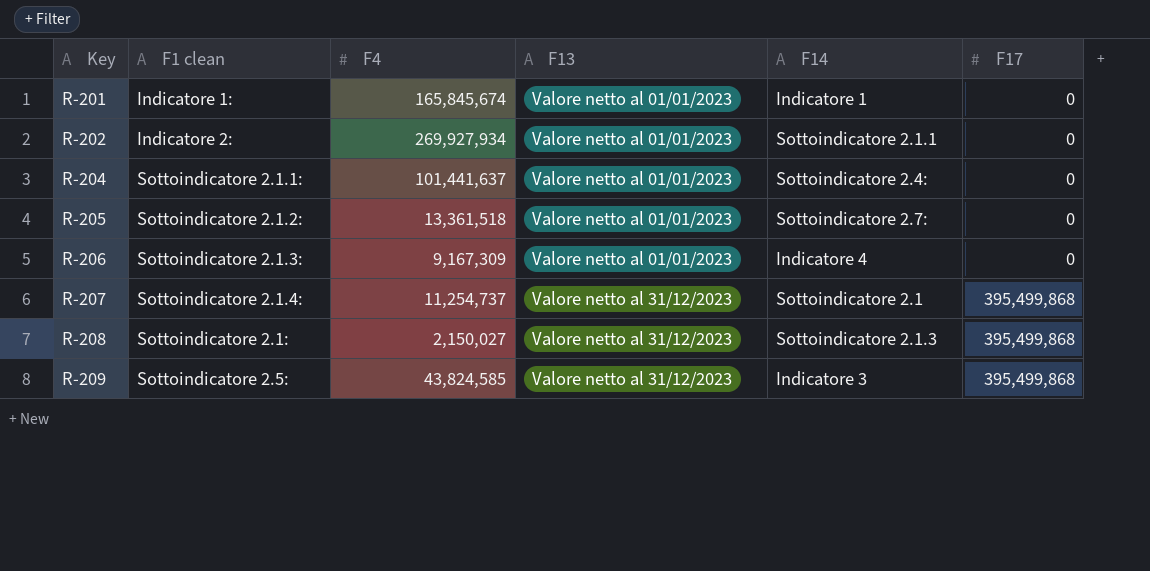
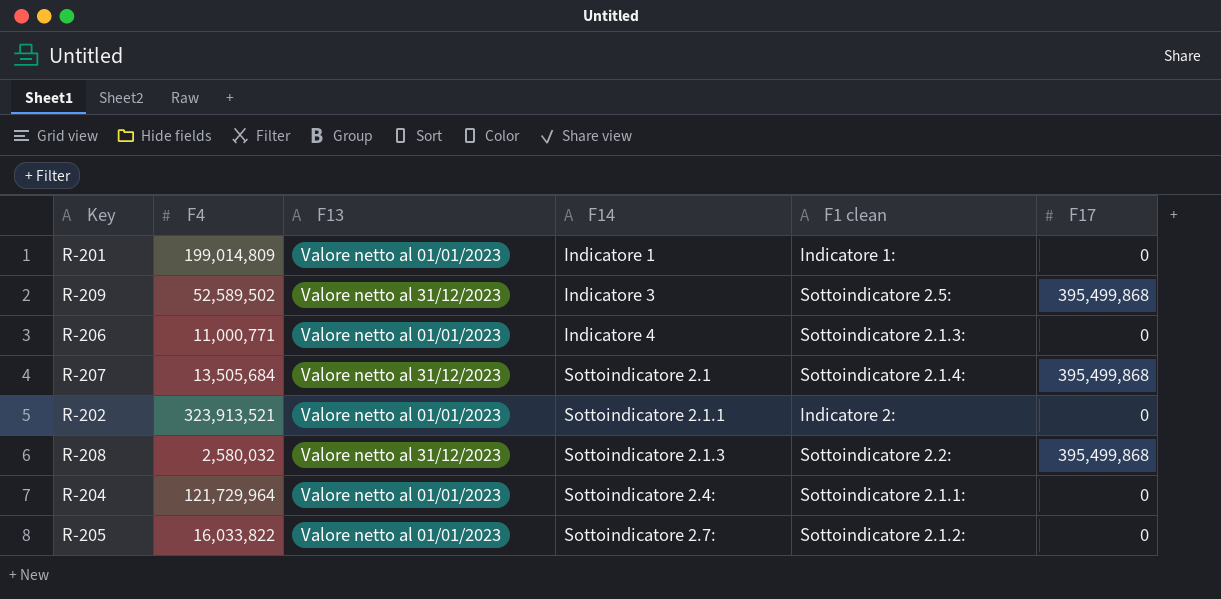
row order: Key ascending -> F14 ascending
column F1 clean | position: 2 -> 5
R-201 | F4: 165,845,674 -> 199,014,809
R-209 | F4: 43,824,585 -> 52,589,502
R-206 | F4: 9,167,309 -> 11,000,771
R-207 | F4: 11,254,737 -> 13,505,684
R-202 | F4: 269,927,934 -> 323,913,521
R-208 | F4: 2,150,027 -> 2,580,032
R-208 | F1 clean: Sottoindicatore 2.1: -> Sottoindicatore 2.2:
R-204 | F4: 101,441,637 -> 121,729,964
R-205 | F4: 13,361,518 -> 16,033,822

